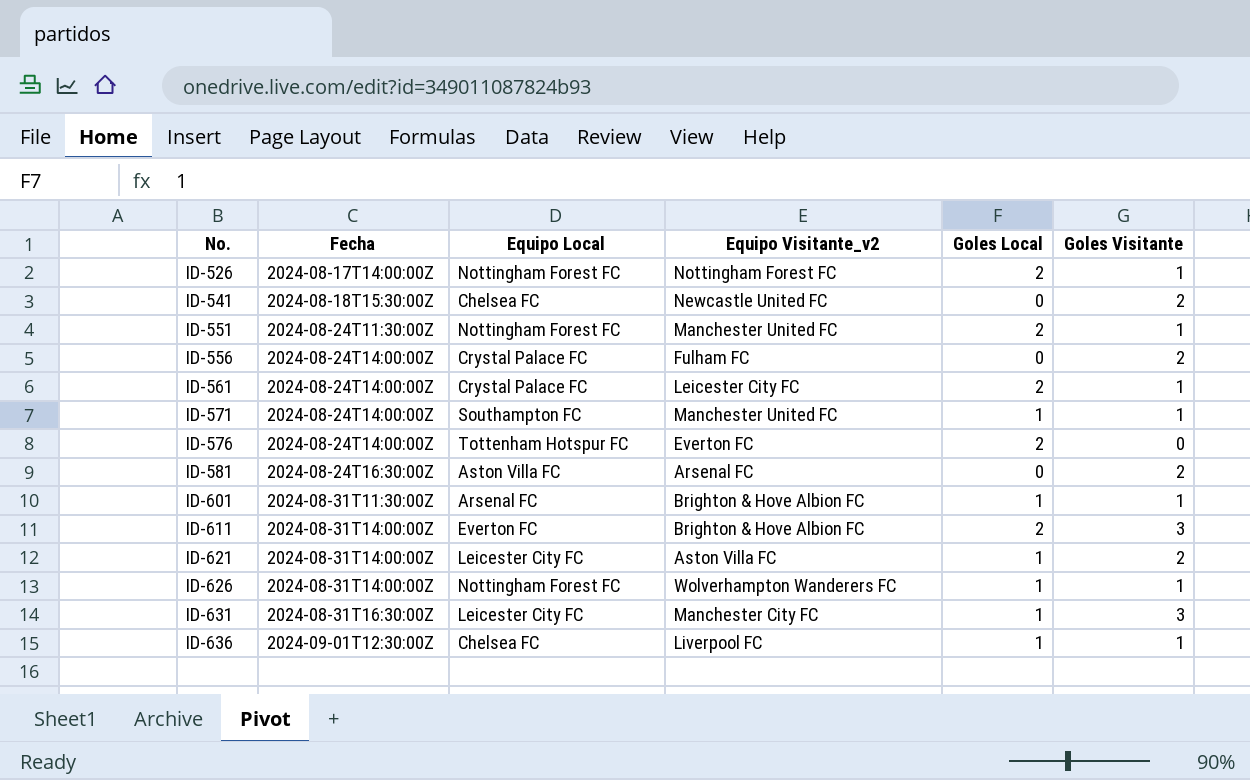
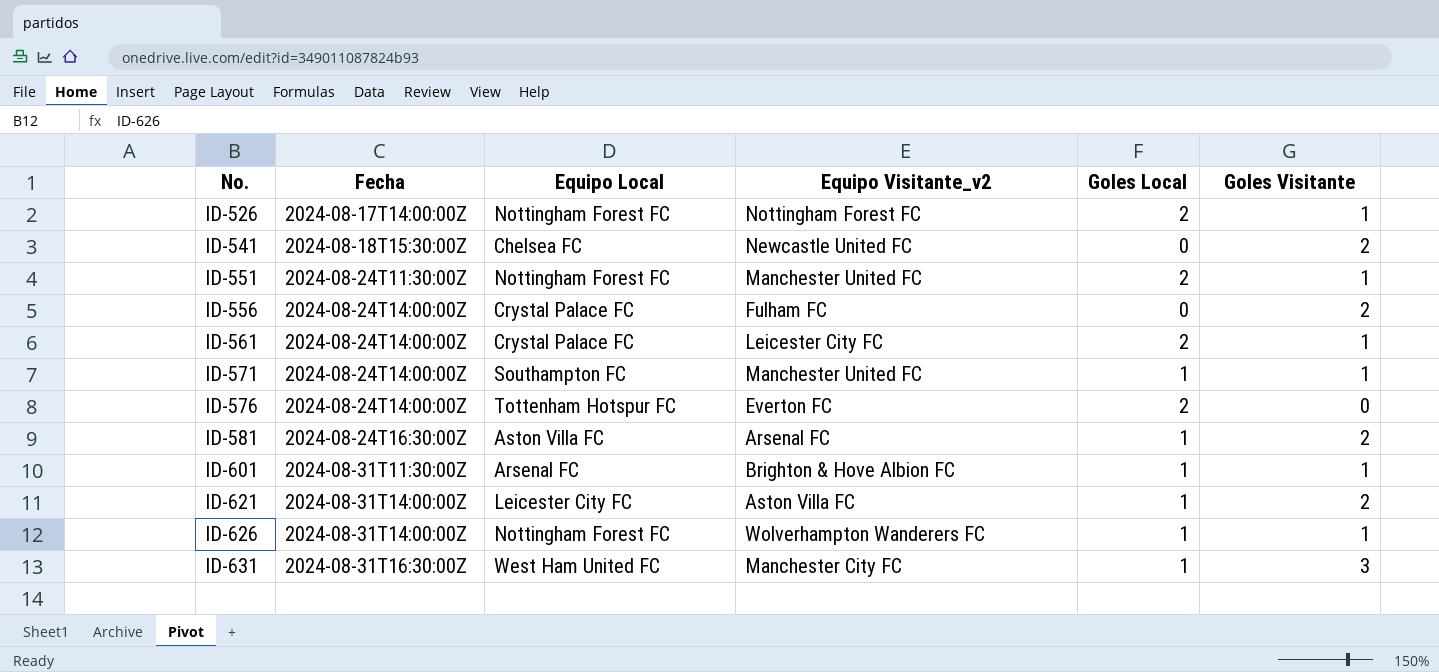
row ID-611: 2024-08-31T14:00:00Z | Everton FC | Brighton & Hove Albion FC | 2 | 3 -> none
row ID-636: 2024-09-01T12:30:00Z | Chelsea FC | Liverpool FC | 1 | 1 -> none
ID-581 | Goles Local: 0 -> 1
ID-631 | Equipo Local: Leicester City FC -> West Ham United FC

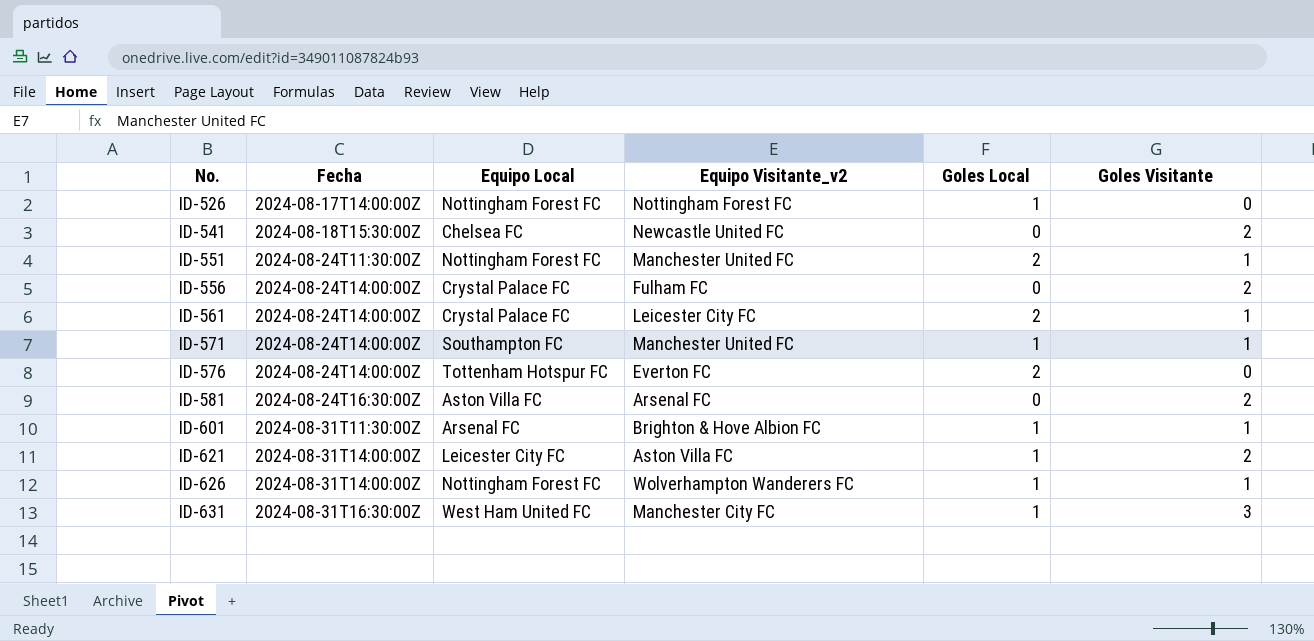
ID-526 | Goles Local: 2 -> 1
ID-526 | Goles Visitante: 1 -> 0
ID-581 | Goles Local: 1 -> 0

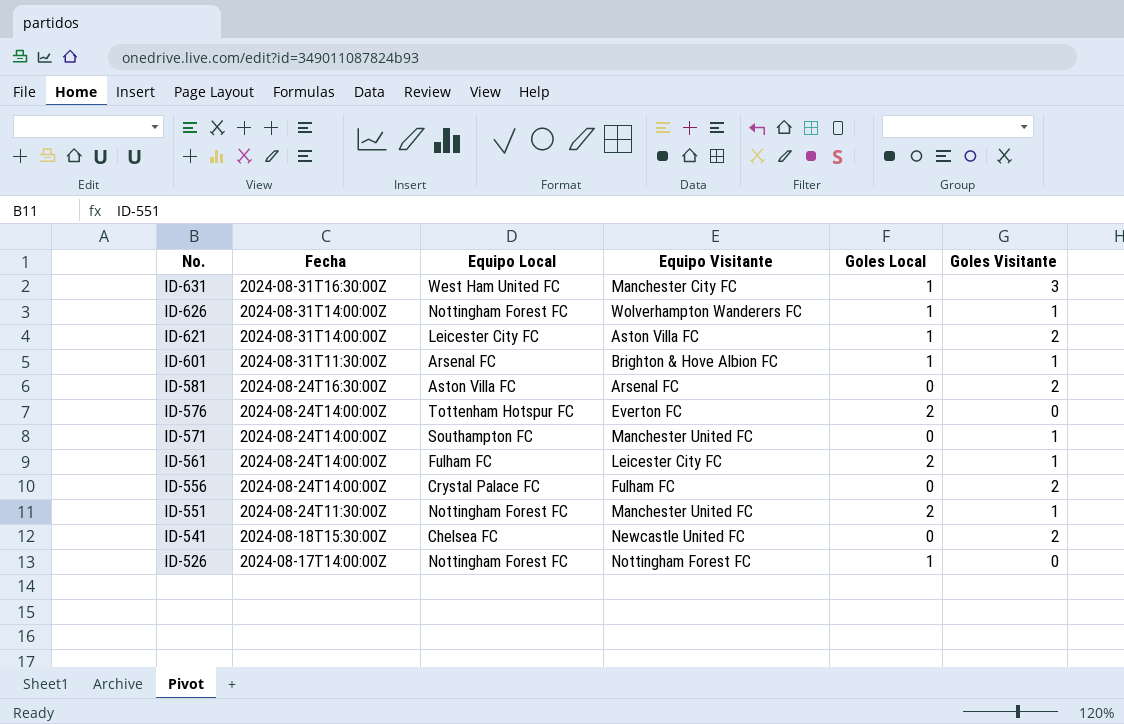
row order: No. ascending -> No. descending
column name: Equipo Visitante_v2 -> Equipo Visitante
ID-571 | Goles Local: 1 -> 0
ID-561 | Equipo Local: Crystal Palace FC -> Fulham FC

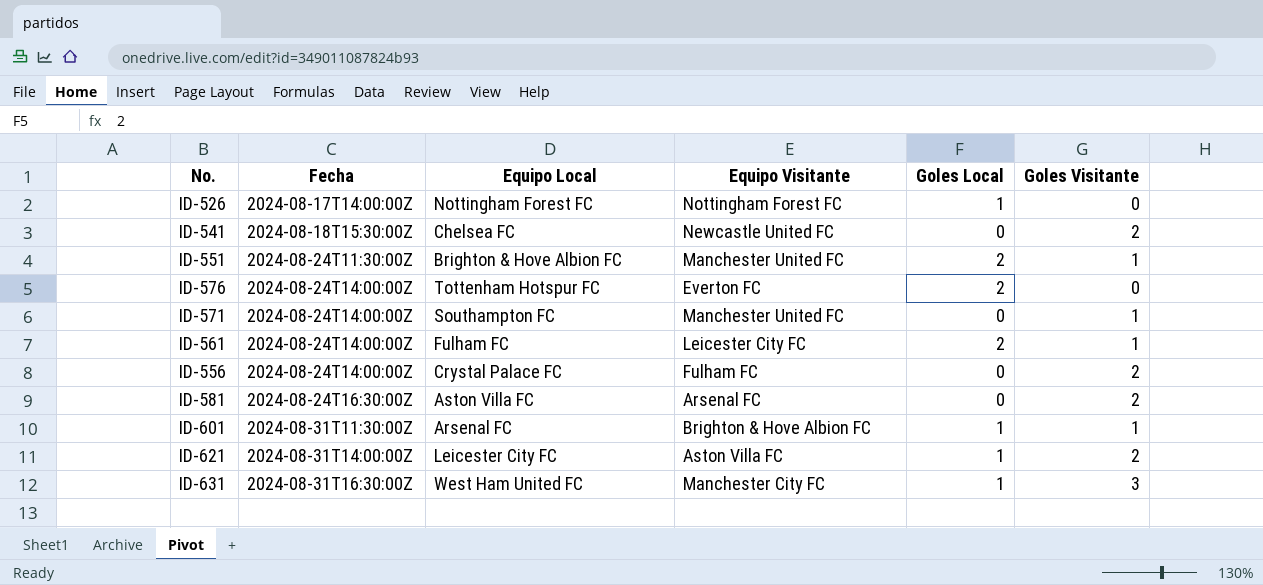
row order: No. descending -> Fecha ascending
row ID-626: 2024-08-31T14:00:00Z | Nottingham Forest FC | Wolverhampton Wanderers FC | 1 | 1 -> none
ID-551 | Equipo Local: Nottingham Forest FC -> Brighton & Hove Albion FC

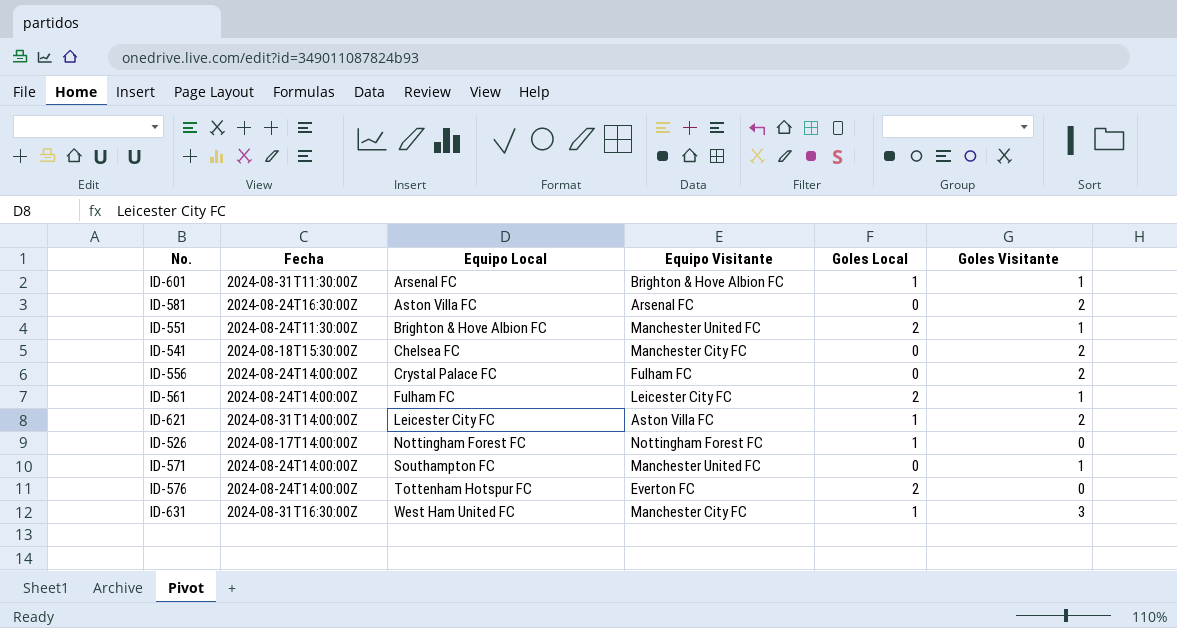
row order: Fecha ascending -> Equipo Local ascending
ID-541 | Equipo Visitante: Newcastle United FC -> Manchester City FC

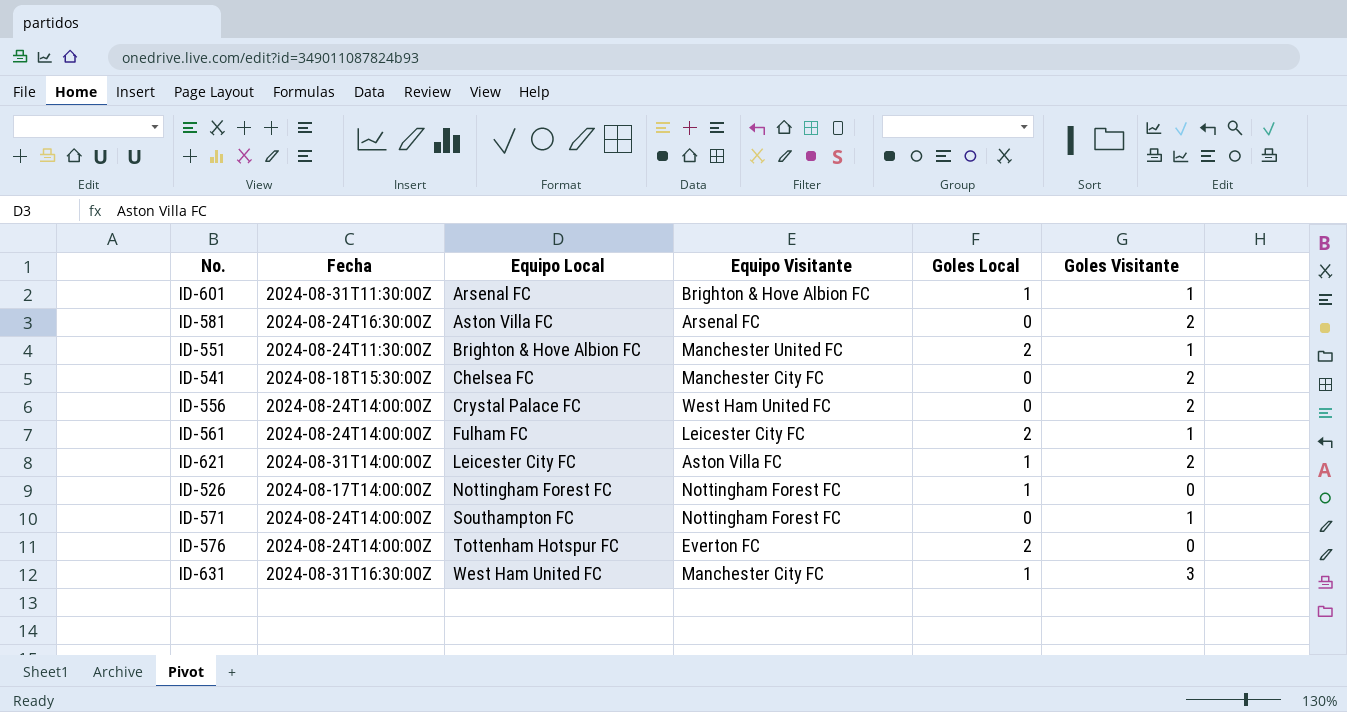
ID-556 | Equipo Visitante: Fulham FC -> West Ham United FC
ID-571 | Equipo Visitante: Manchester United FC -> Nottingham Forest FC

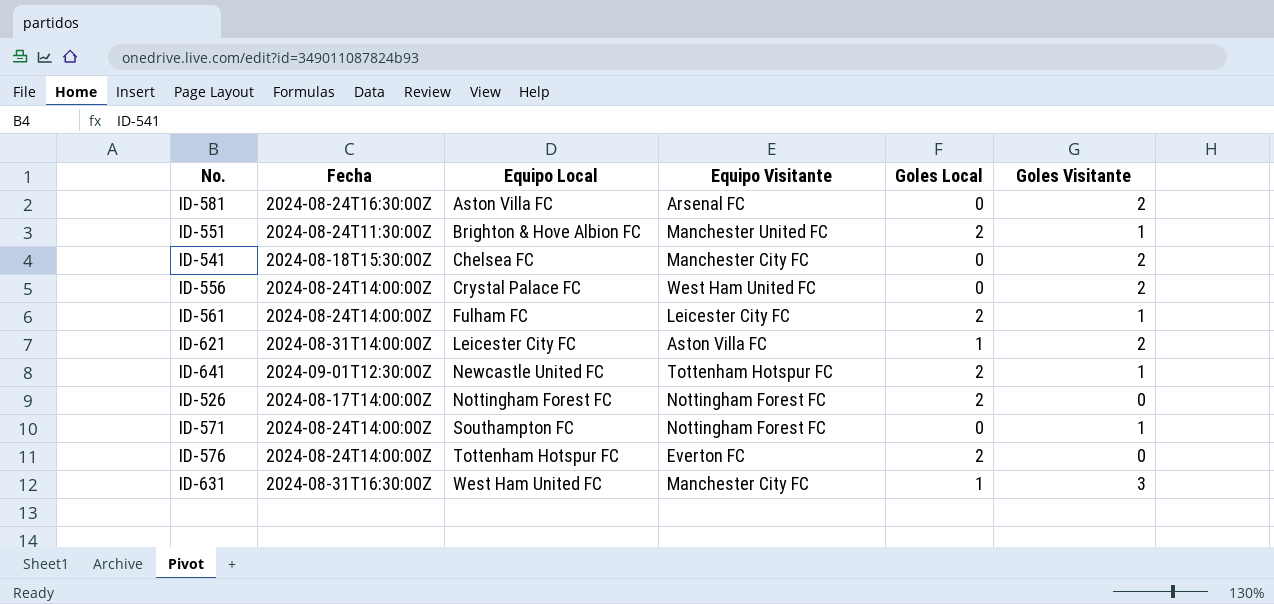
row ID-601: 2024-08-31T11:30:00Z | Arsenal FC | Brighton & Hove Albion FC | 1 | 1 -> none
row ID-641: none -> 2024-09-01T12:30:00Z | Newcastle United FC | Tottenham Hotspur FC | 2 | 1
ID-526 | Goles Local: 1 -> 2

